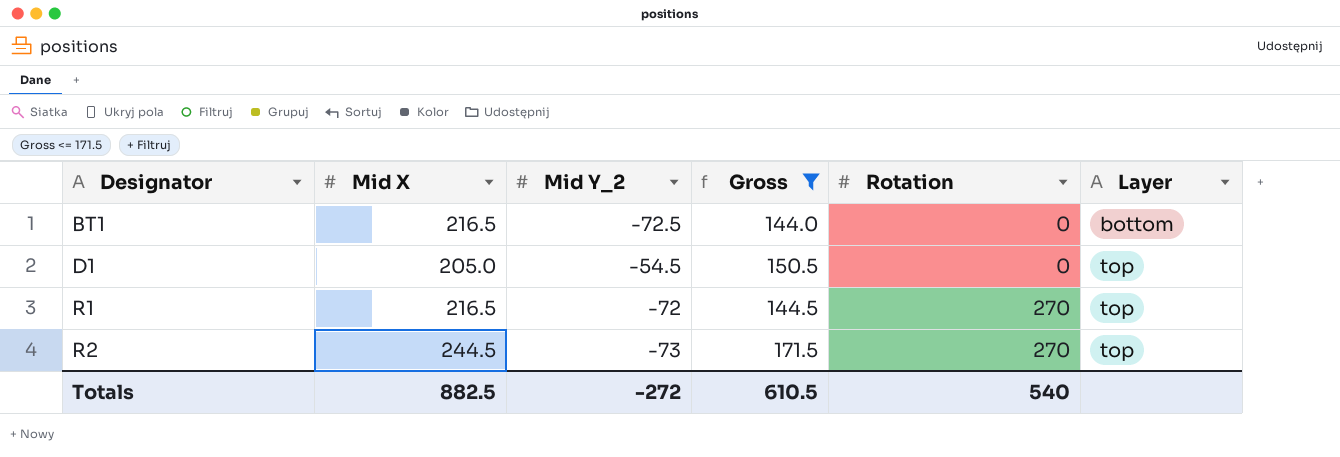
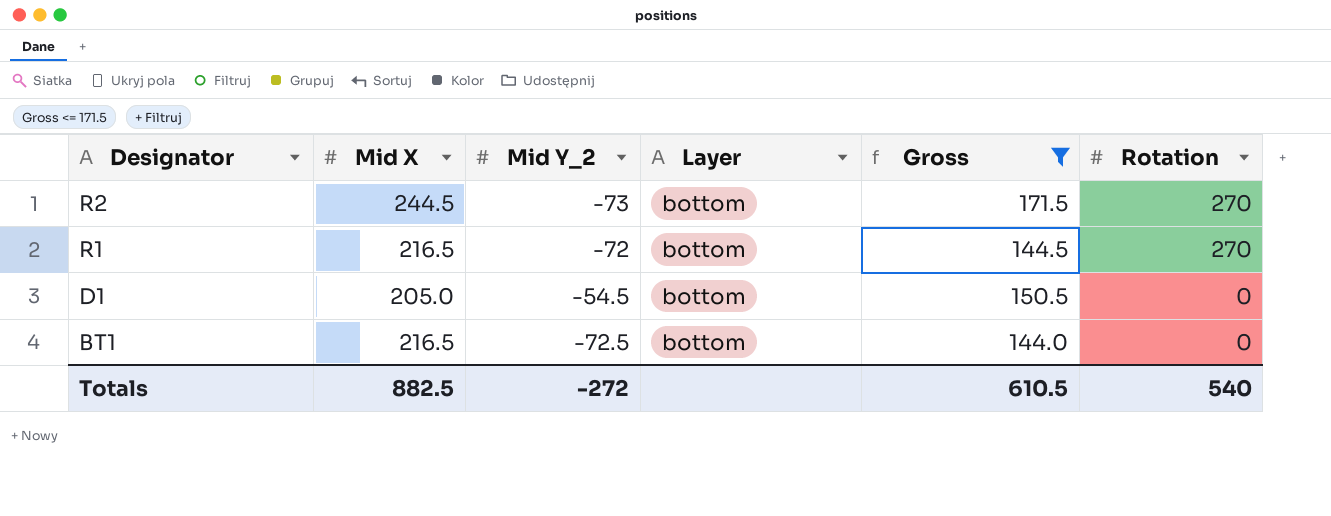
row order: Designator ascending -> Designator descending
column Layer | position: 6 -> 4
R2 | Layer: top -> bottom
R1 | Layer: top -> bottom
D1 | Layer: top -> bottom

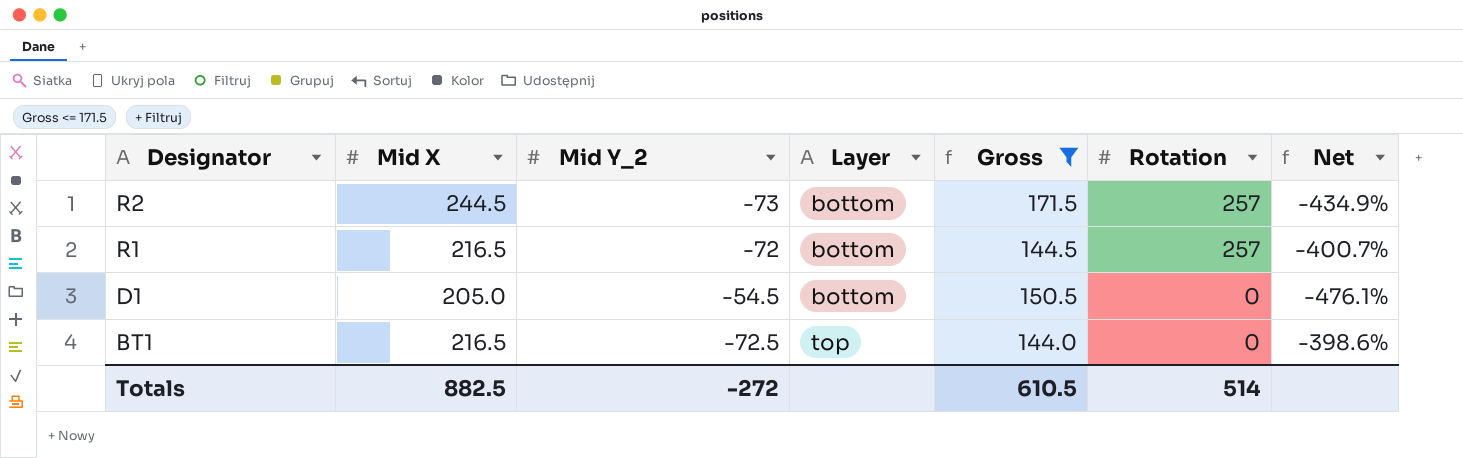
column Net | formula: none -> ([Mid X] - [Mid Y_2]) / [Mid Y_2]
R2 | Rotation: 270 -> 257
R1 | Rotation: 270 -> 257
BT1 | Layer: bottom -> top
Totals | Rotation: 540 -> 514

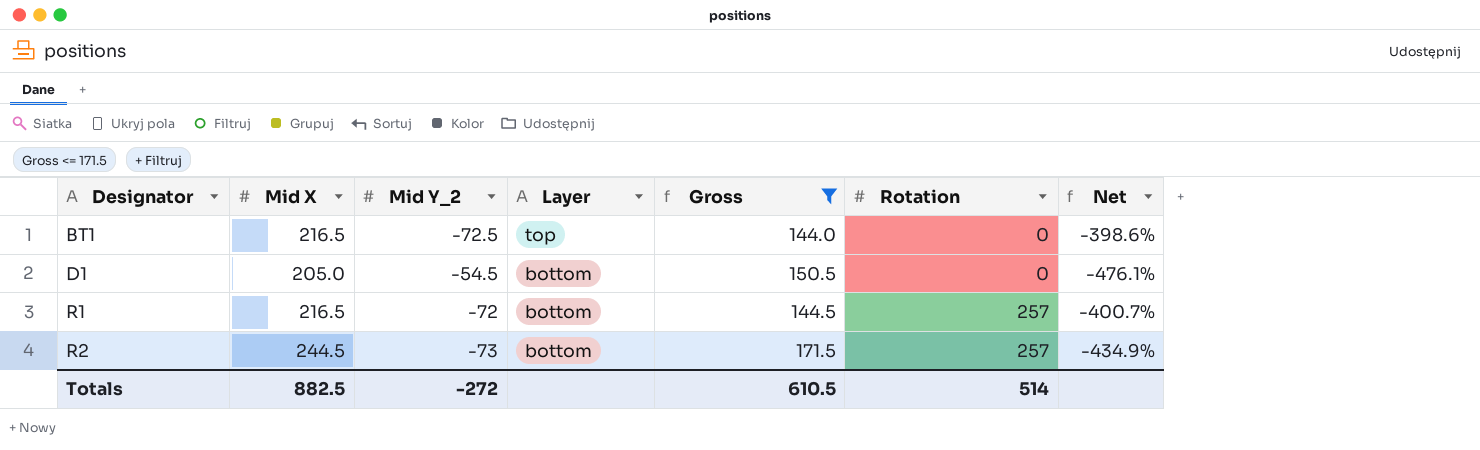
row order: Designator descending -> Designator ascending

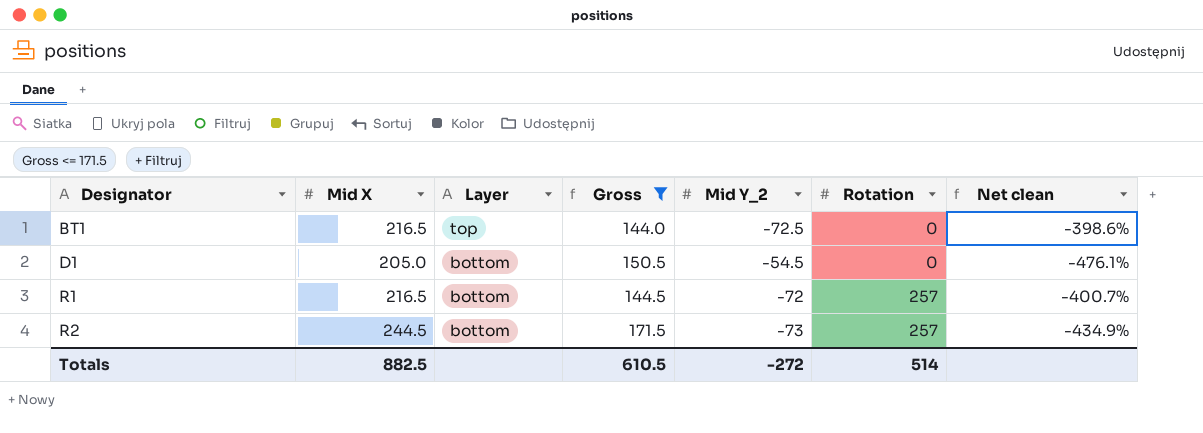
column Mid Y_2 | position: 3 -> 5
column name: Net -> Net clean

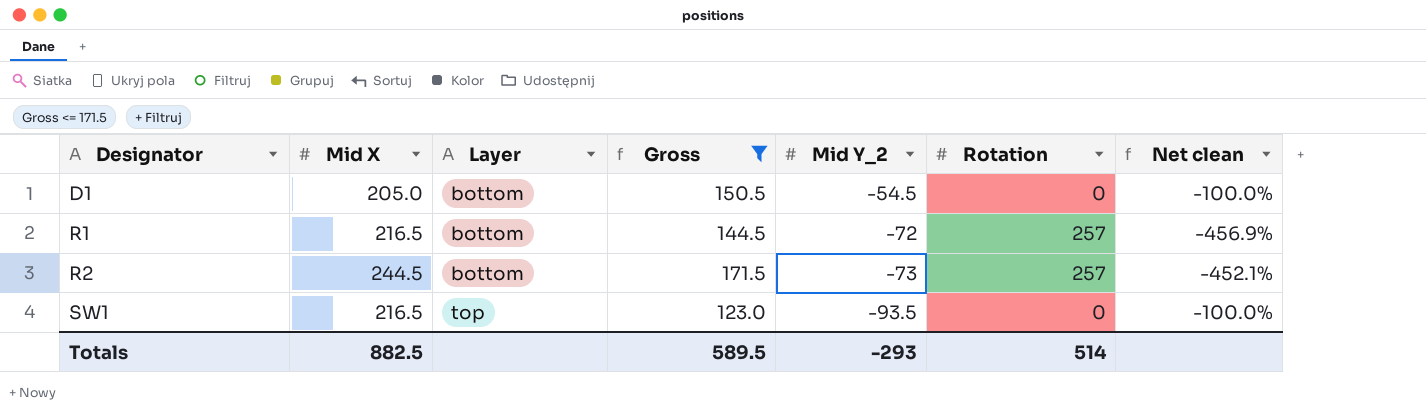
column Net clean | formula: ([Mid X] - [Mid Y_2]) / [Mid Y_2] -> ([Rotation] - [Mid Y_2]) / [Mid Y_2]
row BT1: 216.5 | top | 144.0 | -72.5 | 0 | -398.6% -> none
row SW1: none -> 216.5 | top | 123.0 | -93.5 | 0 | -100.0%
Totals | Gross: 610.5 -> 589.5
Totals | Mid Y_2: -272 -> -293

